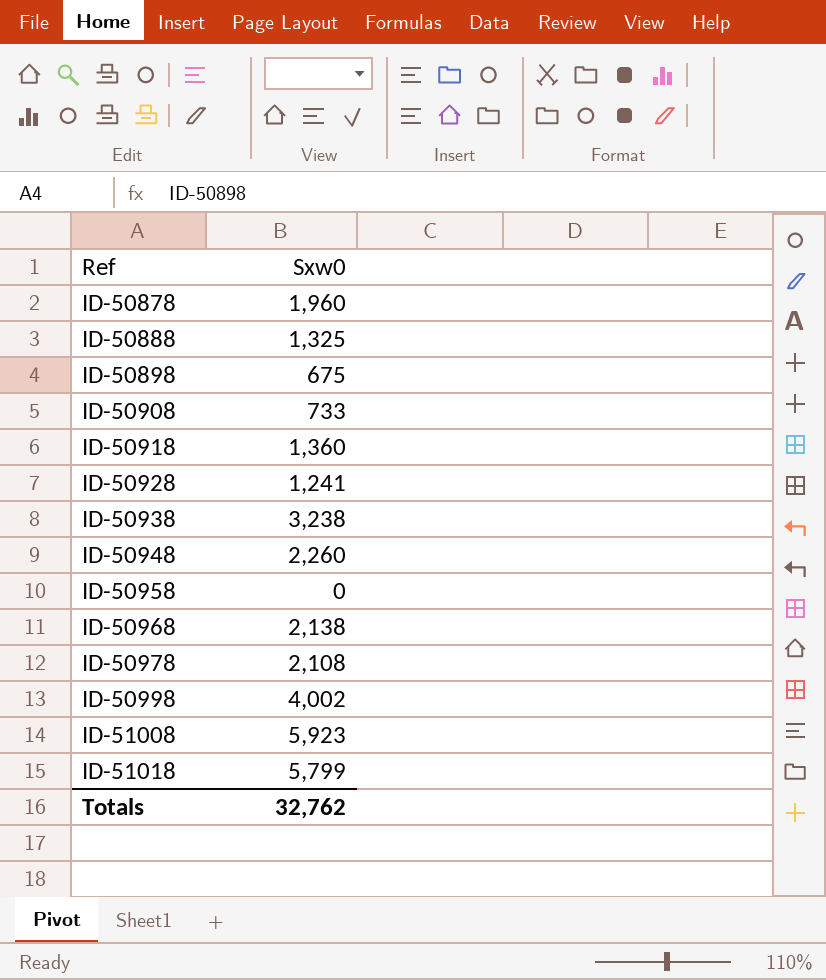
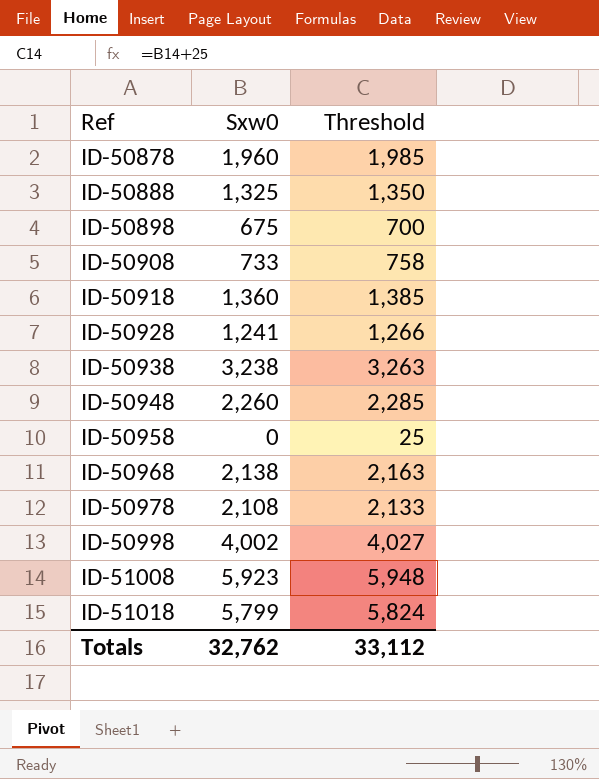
column Threshold | formula: none -> [Sxw0] + 25

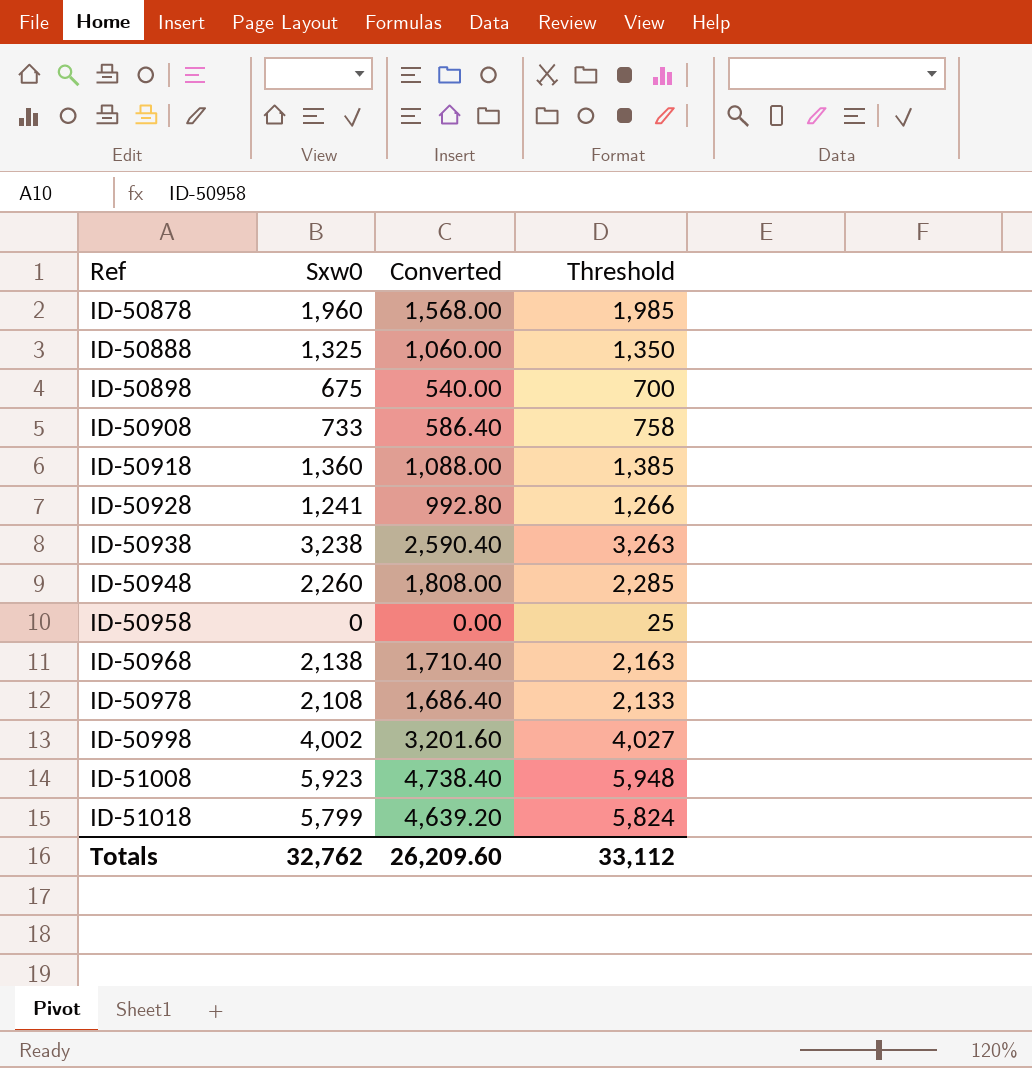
column Converted | formula: none -> [Sxw0] * 0.8

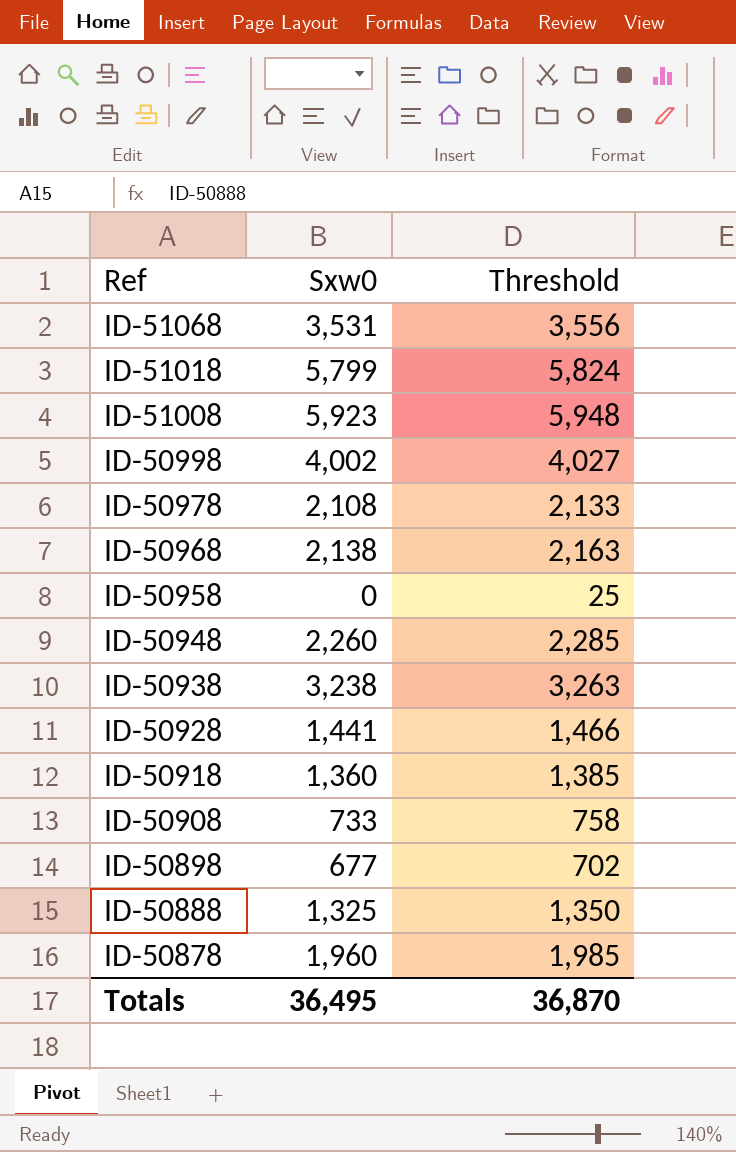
row order: Ref ascending -> Ref descending
column Converted | formula: [Sxw0] * 0.8 -> none
row ID-51068: none -> 3,531 | 3,556
ID-50928 | Sxw0: 1,241 -> 1,441
ID-50928 | Threshold: 1,266 -> 1,466
ID-50898 | Sxw0: 675 -> 677
ID-50898 | Threshold: 700 -> 702
Totals | Sxw0: 32,762 -> 36,495
Totals | Threshold: 33,112 -> 36,870

